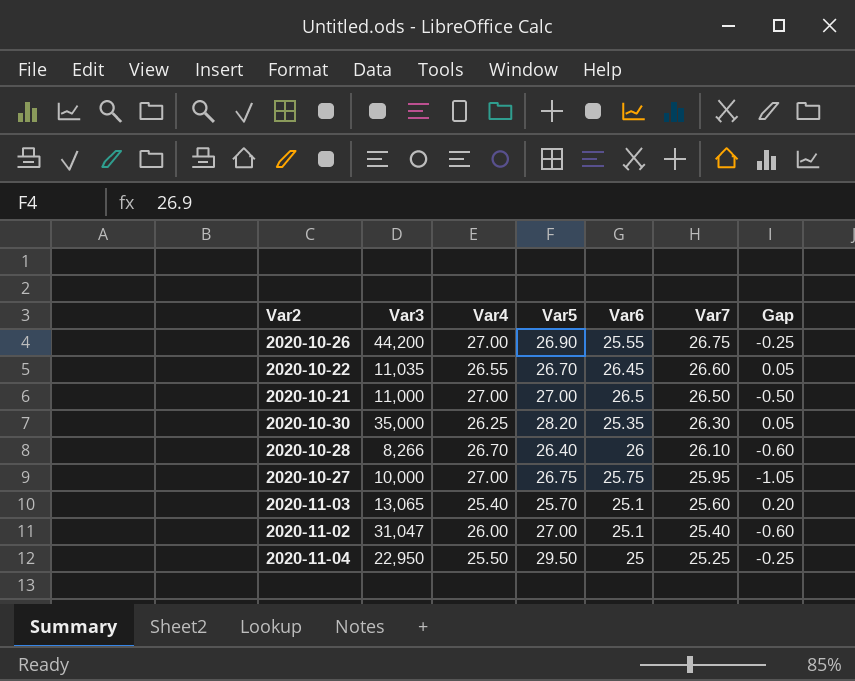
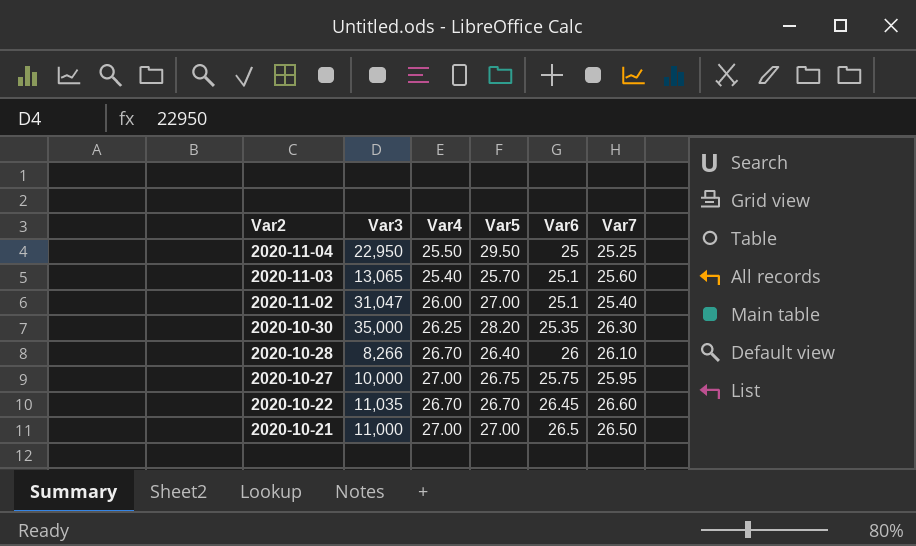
row order: Var7 descending -> Var2 descending
column Gap | formula: [Var7] - [Var4] -> none
row 2020-10-26: 44,200 | 27.00 | 26.90 | 25.55 | 26.75 | -0.25 -> none
2020-10-22 | Var4: 26.55 -> 26.70

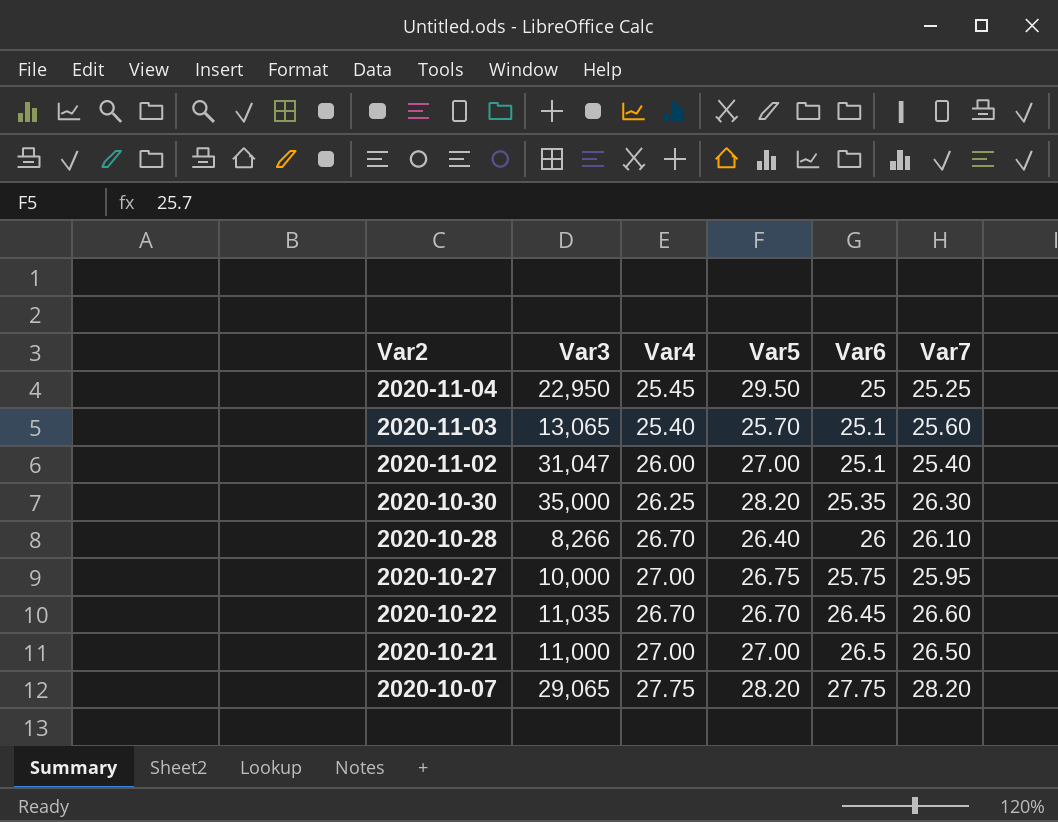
2020-11-04 | Var4: 25.50 -> 25.45
row 2020-10-07: none -> 29,065 | 27.75 | 28.20 | 27.75 | 28.20

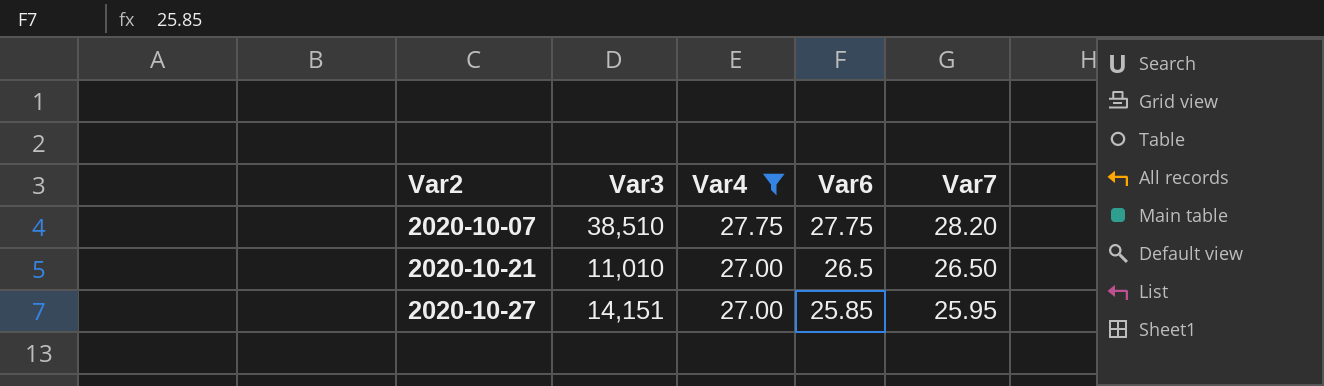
filter: none -> Var4 >= 27.00
row order: Var2 descending -> Var2 ascending
column Var5 | position: 4 -> none
2020-10-07 | Var3: 29,065 -> 38,510
2020-10-21 | Var3: 11,000 -> 11,010
2020-10-27 | Var3: 10,000 -> 14,151
2020-10-27 | Var6: 25.75 -> 25.85

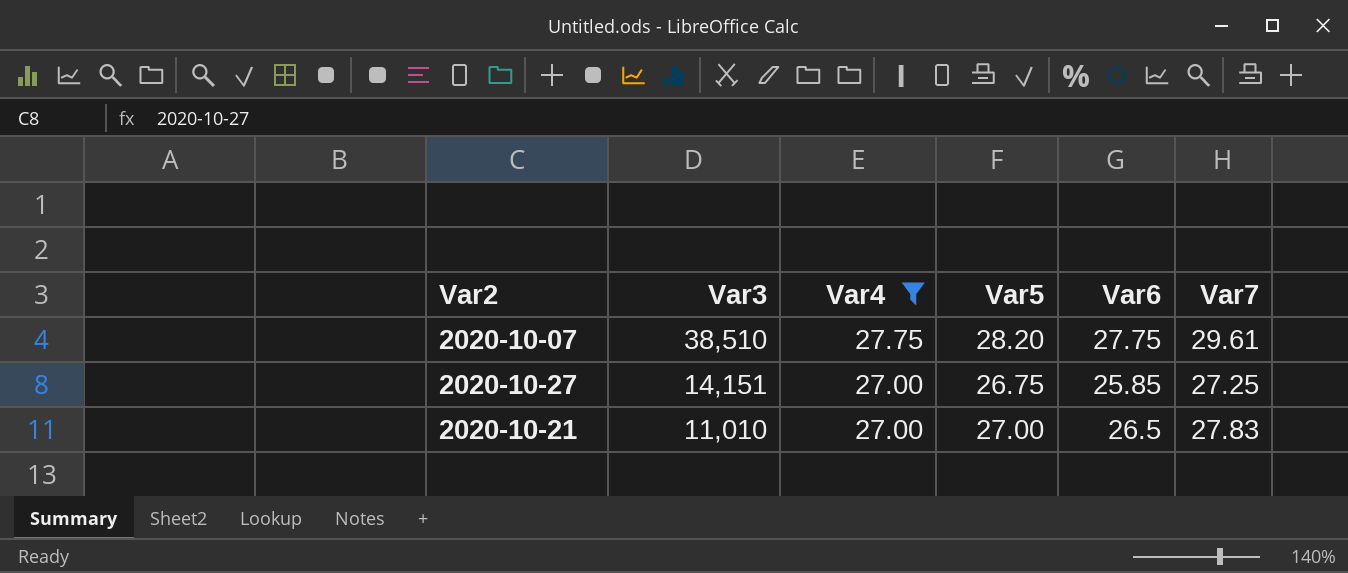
row order: Var2 ascending -> Var3 descending
column Var5 | position: none -> 4
2020-10-07 | Var7: 28.20 -> 29.61
2020-10-27 | Var7: 25.95 -> 27.25
2020-10-21 | Var7: 26.50 -> 27.83

